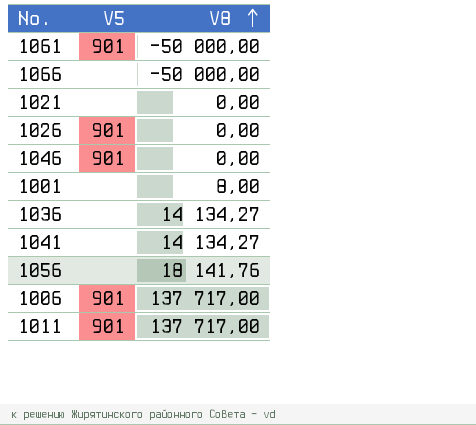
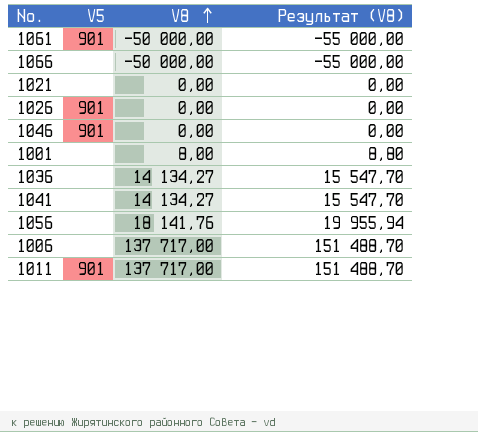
column Результат (V8) | formula: none -> [V8] * 1,1
1006 | V5: 901 -> none

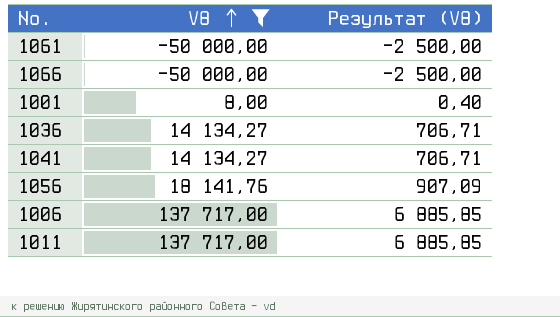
filter: none -> V8 != 0,00
column V5 | position: 2 -> none
column Результат (V8) | formula: [V8] * 1,1 -> [V8] * 0,05

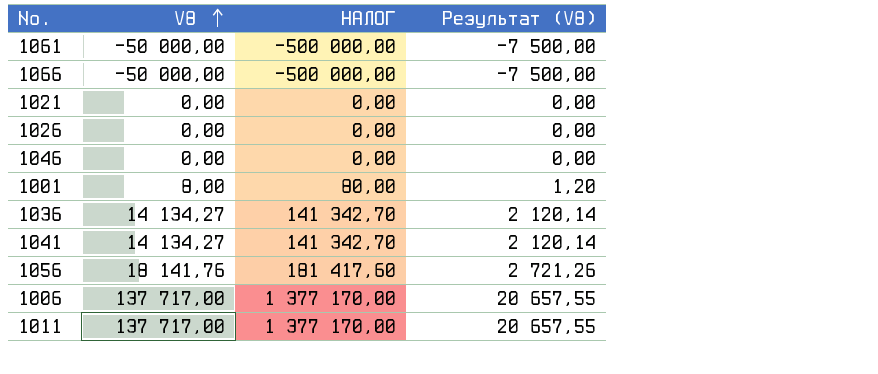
filter: V8 != 0,00 -> none
column НАЛОГ | formula: none -> [V8] * 10
column Результат (V8) | formula: [V8] * 0,05 -> [V8] * 0,15

